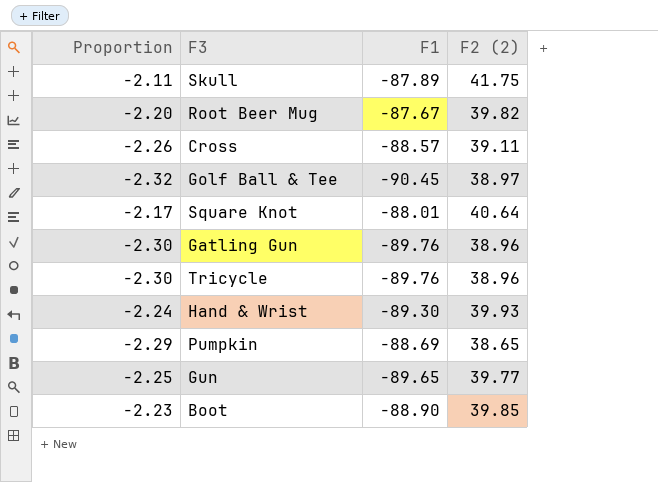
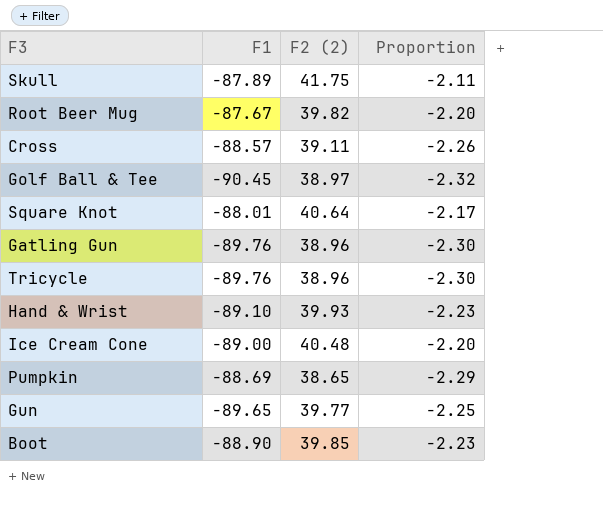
column Proportion | position: 1 -> 4
Hand & Wrist | F1: -89.30 -> -89.10
Hand & Wrist | Proportion: -2.24 -> -2.23
row Ice Cream Cone: none -> -89.00 | 40.48 | -2.20

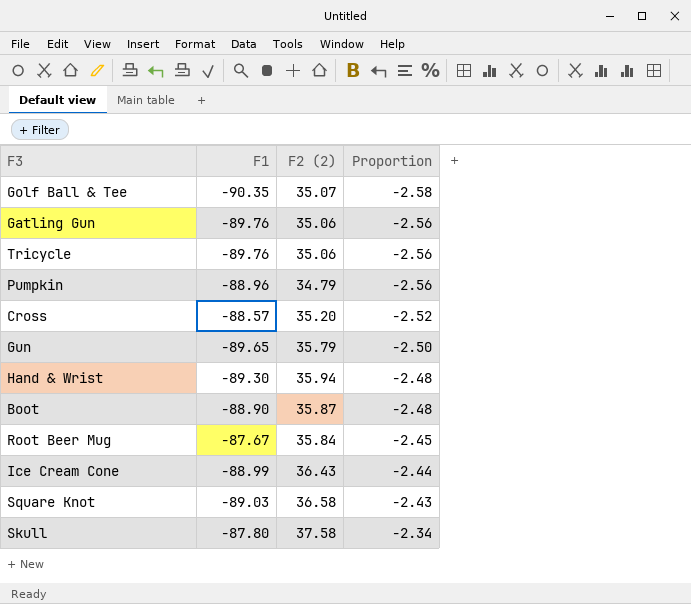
row order: none -> Proportion ascending
Golf Ball & Tee | F1: -90.45 -> -90.35
Golf Ball & Tee | F2 (2): 38.97 -> 35.07
Golf Ball & Tee | Proportion: -2.32 -> -2.58
Gatling Gun | F2 (2): 38.96 -> 35.06
Gatling Gun | Proportion: -2.30 -> -2.56
Tricycle | F2 (2): 38.96 -> 35.06
Tricycle | Proportion: -2.30 -> -2.56
Pumpkin | F1: -88.69 -> -88.96
Pumpkin | F2 (2): 38.65 -> 34.79
Pumpkin | Proportion: -2.29 -> -2.56
Cross | F2 (2): 39.11 -> 35.20
Cross | Proportion: -2.26 -> -2.52
Gun | F2 (2): 39.77 -> 35.79
Gun | Proportion: -2.25 -> -2.50
Hand & Wrist | F1: -89.10 -> -89.30
Hand & Wrist | F2 (2): 39.93 -> 35.94
Hand & Wrist | Proportion: -2.23 -> -2.48
Boot | F2 (2): 39.85 -> 35.87
Boot | Proportion: -2.23 -> -2.48
Root Beer Mug | F2 (2): 39.82 -> 35.84
Root Beer Mug | Proportion: -2.20 -> -2.45
Ice Cream Cone | F1: -89.00 -> -88.99
Ice Cream Cone | F2 (2): 40.48 -> 36.43
Ice Cream Cone | Proportion: -2.20 -> -2.44
Square Knot | F1: -88.01 -> -89.03
Square Knot | F2 (2): 40.64 -> 36.58
Square Knot | Proportion: -2.17 -> -2.43
Skull | F1: -87.89 -> -87.80
Skull | F2 (2): 41.75 -> 37.58
Skull | Proportion: -2.11 -> -2.34

